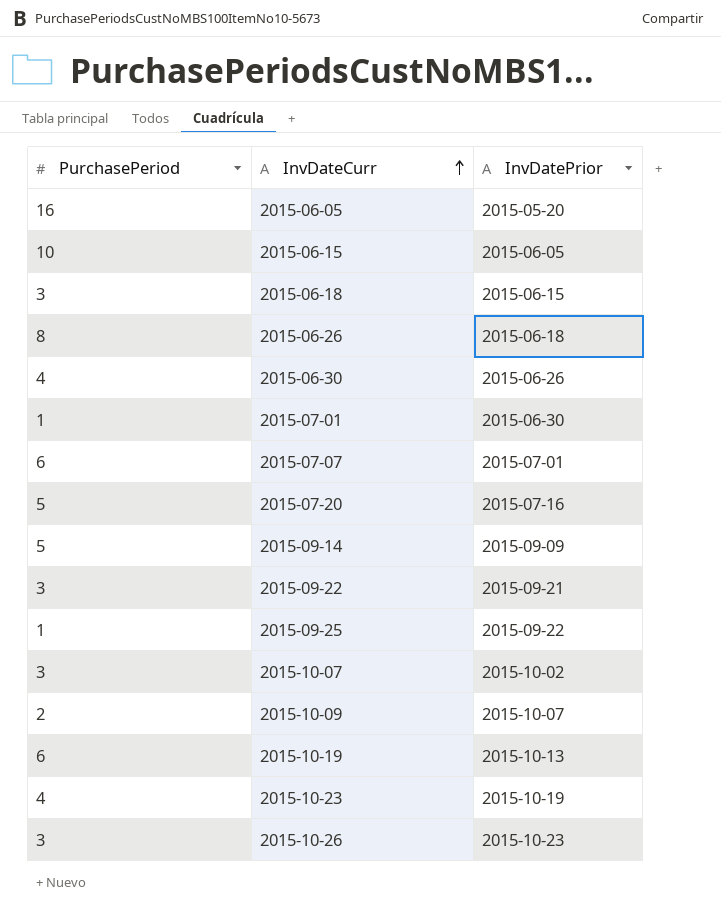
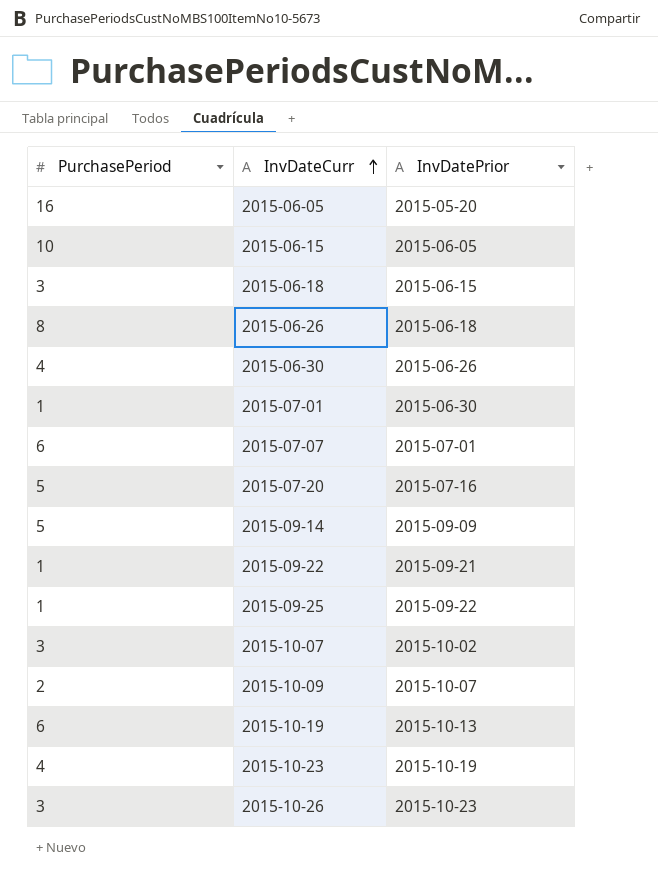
2015-09-22 | PurchasePeriod: 3 -> 1

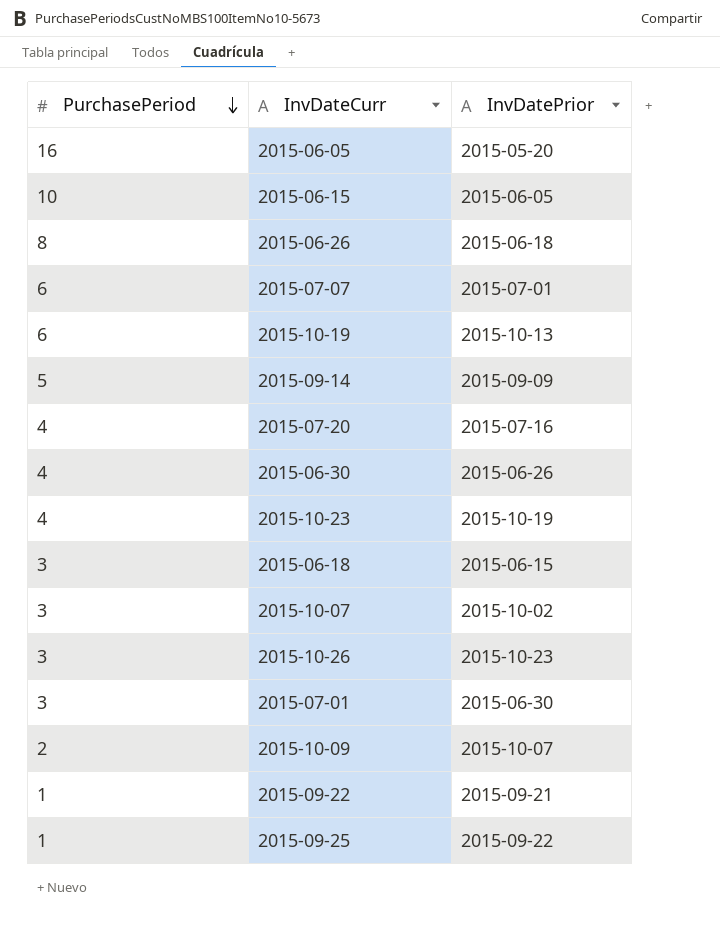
row order: InvDateCurr ascending -> PurchasePeriod descending
2015-07-20 | PurchasePeriod: 5 -> 4
2015-07-01 | PurchasePeriod: 1 -> 3

